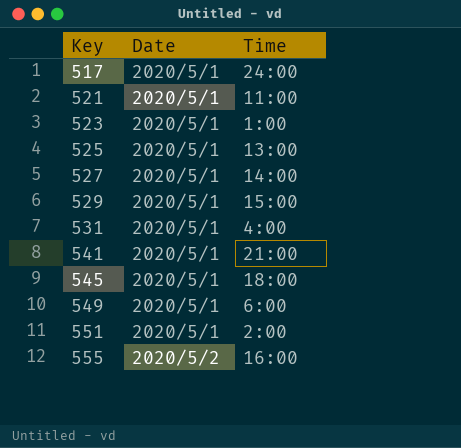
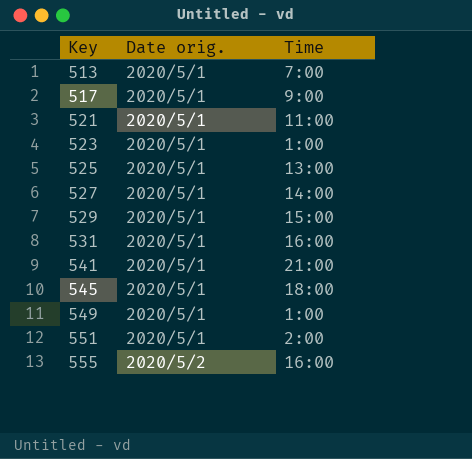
column name: Date -> Date orig.
row 513: none -> 2020/5/1 | 7:00
517 | Time: 24:00 -> 9:00
531 | Time: 4:00 -> 16:00
549 | Time: 6:00 -> 1:00

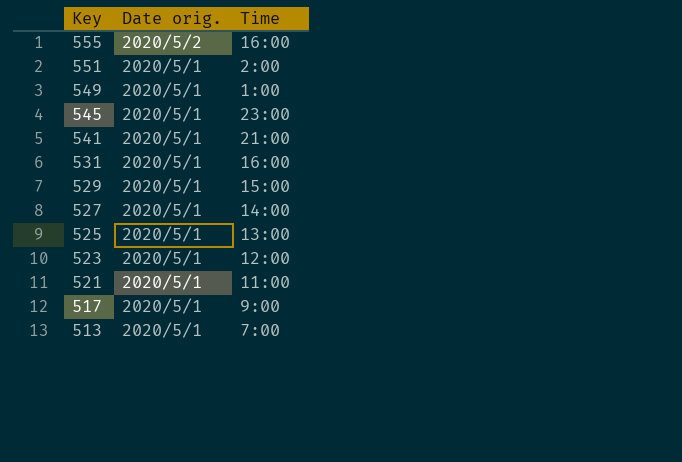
row order: Key ascending -> Key descending
545 | Time: 18:00 -> 23:00
523 | Time: 1:00 -> 12:00

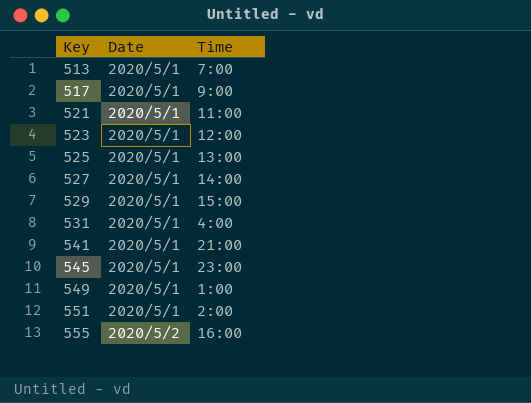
row order: Key descending -> Key ascending
column name: Date orig. -> Date
531 | Time: 16:00 -> 4:00

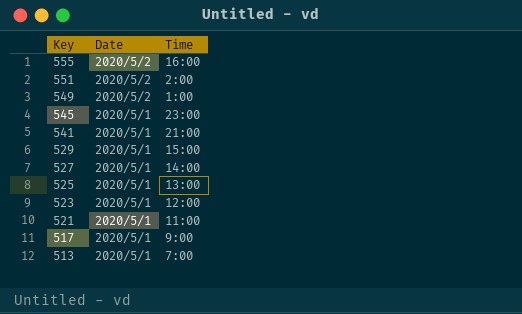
row order: Key ascending -> Key descending
row 531: 2020/5/1 | 4:00 -> none
551 | Date: 2020/5/1 -> 2020/5/2
549 | Date: 2020/5/1 -> 2020/5/2

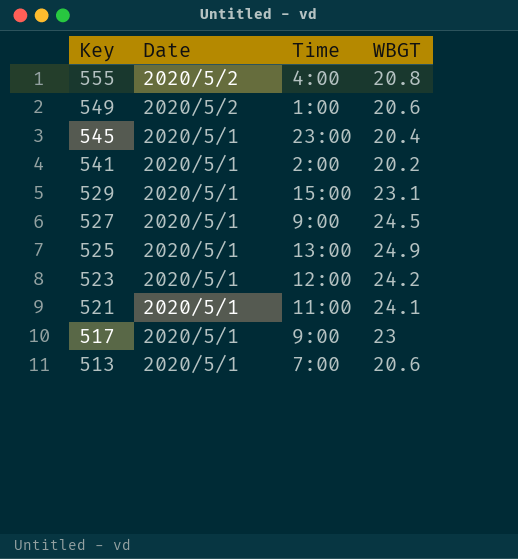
column WBGT | position: none -> 4
row 551: 2020/5/2 | 2:00 -> none
555 | Time: 16:00 -> 4:00
541 | Time: 21:00 -> 2:00
527 | Time: 14:00 -> 9:00

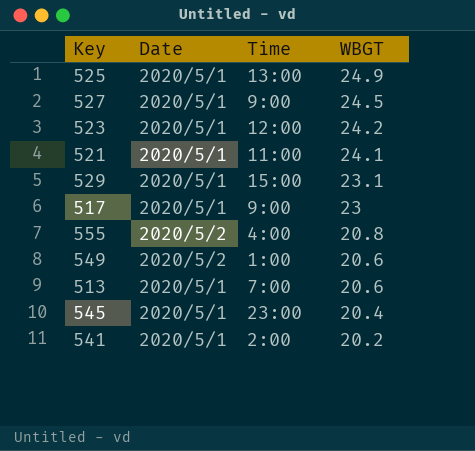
row order: Key descending -> WBGT descending

